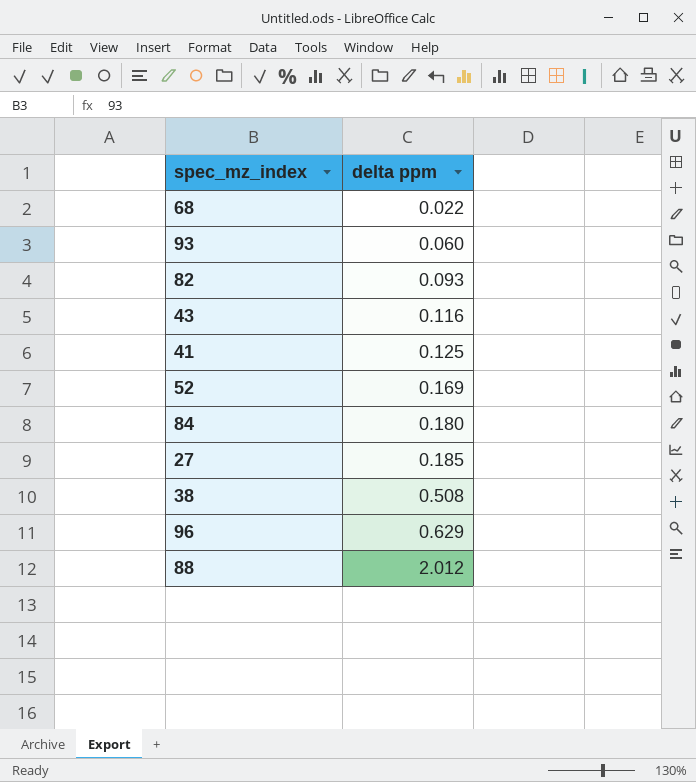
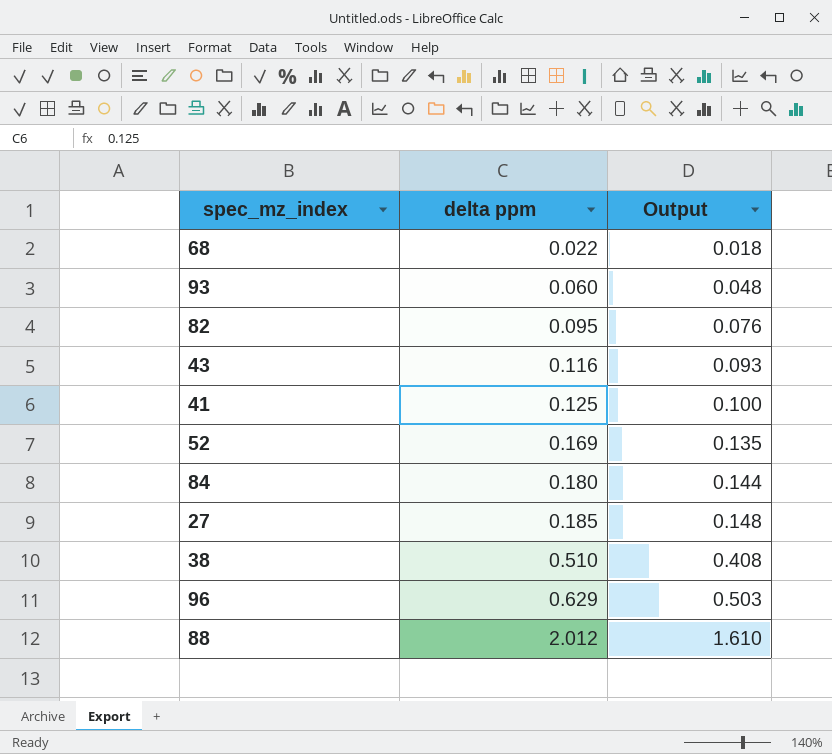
column Output | formula: none -> [delta ppm] * 0.8
82 | delta ppm: 0.093 -> 0.095
38 | delta ppm: 0.508 -> 0.510

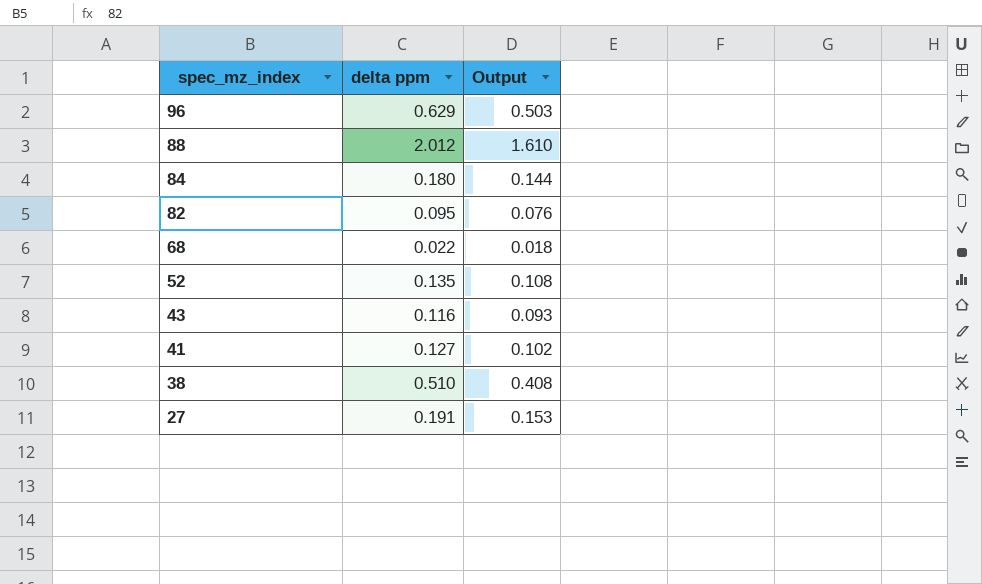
row order: delta ppm ascending -> spec_mz_index descending
row 93: 0.060 | 0.048 -> none
52 | delta ppm: 0.169 -> 0.135
52 | Output: 0.135 -> 0.108
41 | delta ppm: 0.125 -> 0.127
41 | Output: 0.100 -> 0.102
27 | delta ppm: 0.185 -> 0.191
27 | Output: 0.148 -> 0.153

